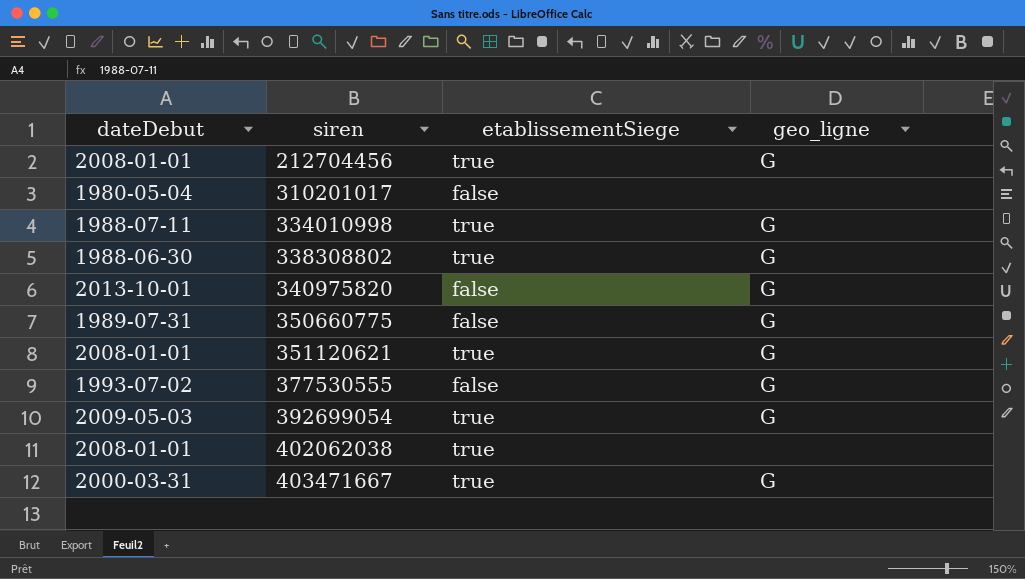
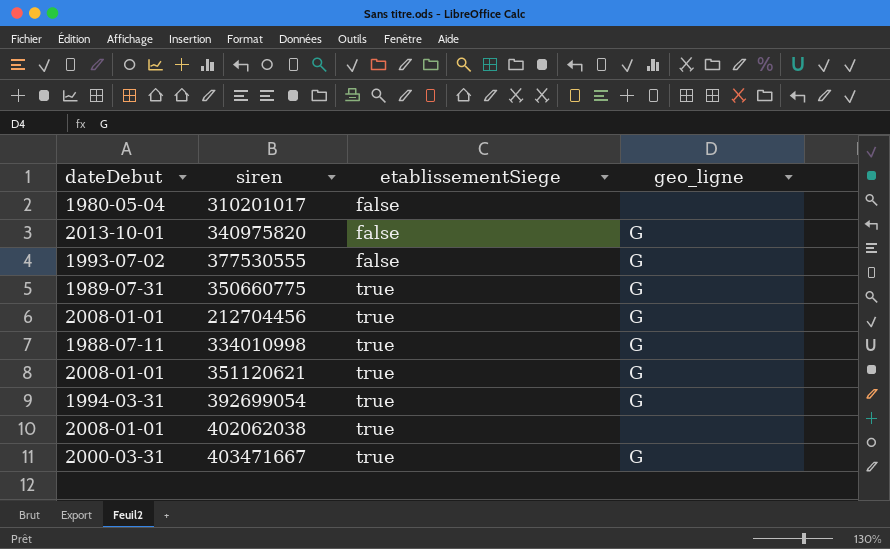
row order: siren ascending -> etablissementSiege ascending
row 338308802: 1988-06-30 | true | G -> none
350660775 | etablissementSiege: false -> true
392699054 | dateDebut: 2009-05-03 -> 1994-03-31

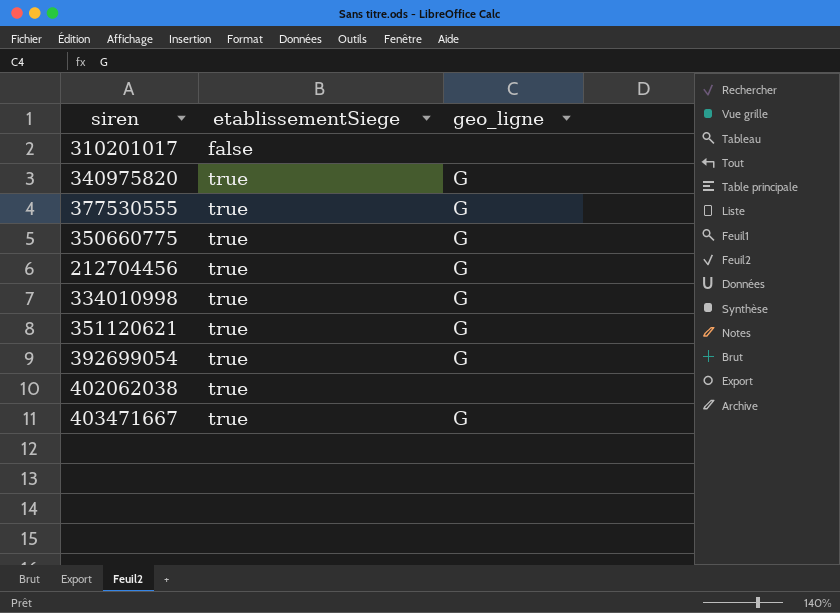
column dateDebut | position: 1 -> none
340975820 | etablissementSiege: false -> true
377530555 | etablissementSiege: false -> true

